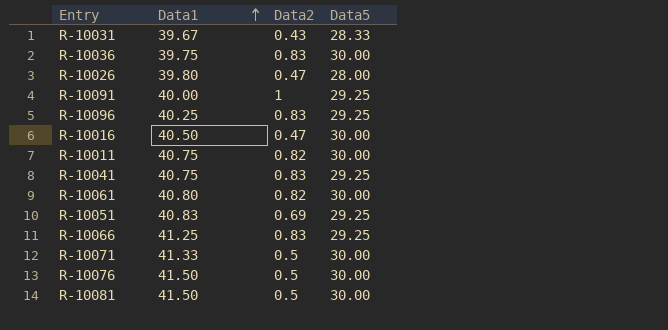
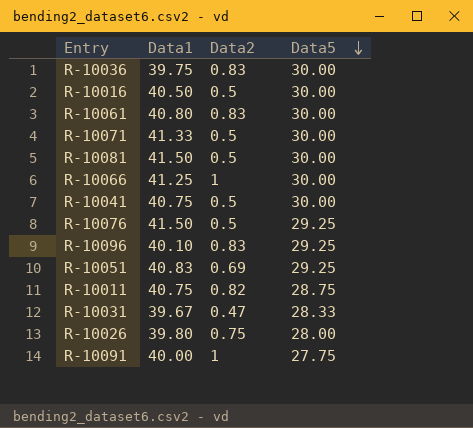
row order: Data1 ascending -> Data5 descending
R-10016 | Data2: 0.47 -> 0.5
R-10061 | Data2: 0.82 -> 0.83
R-10066 | Data2: 0.83 -> 1
R-10066 | Data5: 29.25 -> 30.00
R-10041 | Data2: 0.83 -> 0.5
R-10041 | Data5: 29.25 -> 30.00
R-10076 | Data5: 30.00 -> 29.25
R-10096 | Data1: 40.25 -> 40.10
R-10011 | Data5: 30.00 -> 28.75
R-10031 | Data2: 0.43 -> 0.47
R-10026 | Data2: 0.47 -> 0.75
R-10091 | Data5: 29.25 -> 27.75

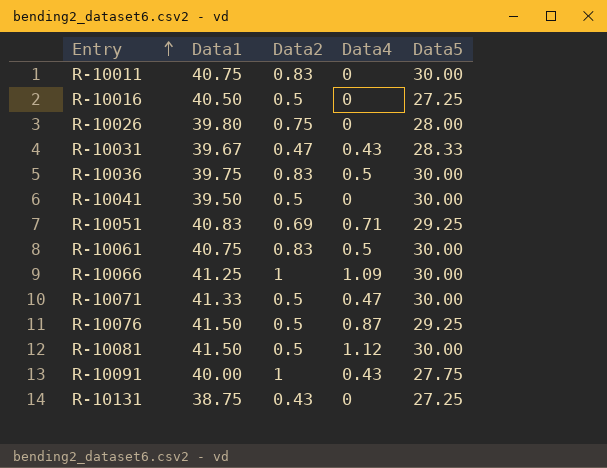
row order: Data5 descending -> Entry ascending
column Data4 | position: none -> 4
row R-10096: 40.10 | 0.83 | 29.25 -> none
R-10011 | Data2: 0.82 -> 0.83
R-10011 | Data5: 28.75 -> 30.00
R-10016 | Data5: 30.00 -> 27.25
R-10041 | Data1: 40.75 -> 39.50
R-10061 | Data1: 40.80 -> 40.75
row R-10131: none -> 38.75 | 0.43 | 0 | 27.25

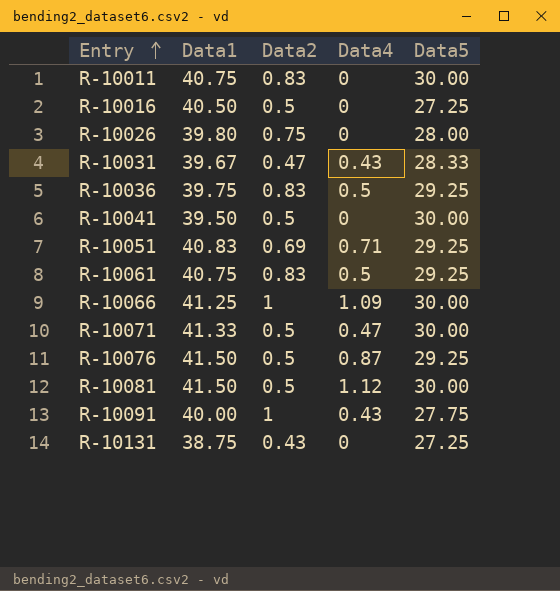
R-10036 | Data5: 30.00 -> 29.25
R-10061 | Data5: 30.00 -> 29.25

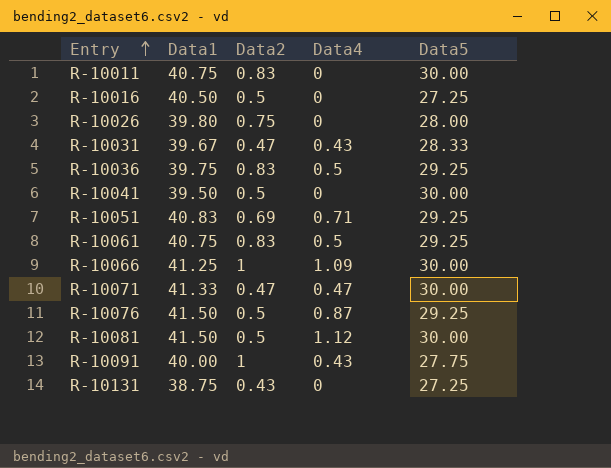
R-10071 | Data2: 0.5 -> 0.47

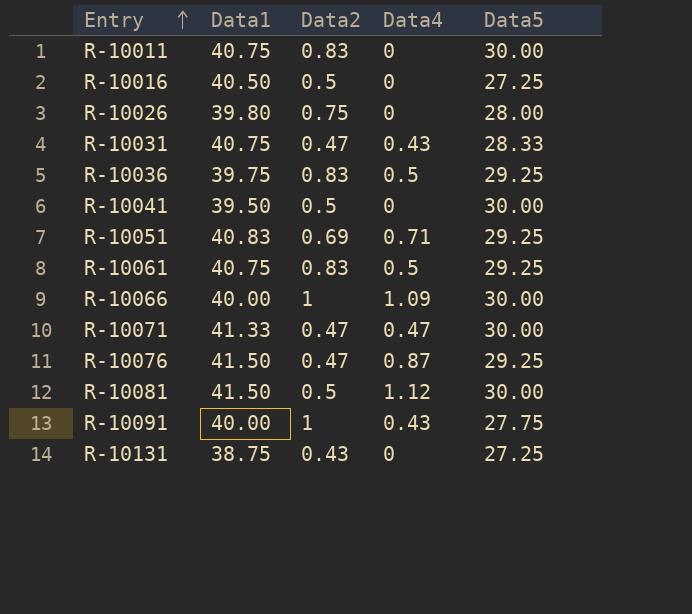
R-10031 | Data1: 39.67 -> 40.75
R-10066 | Data1: 41.25 -> 40.00
R-10076 | Data2: 0.5 -> 0.47

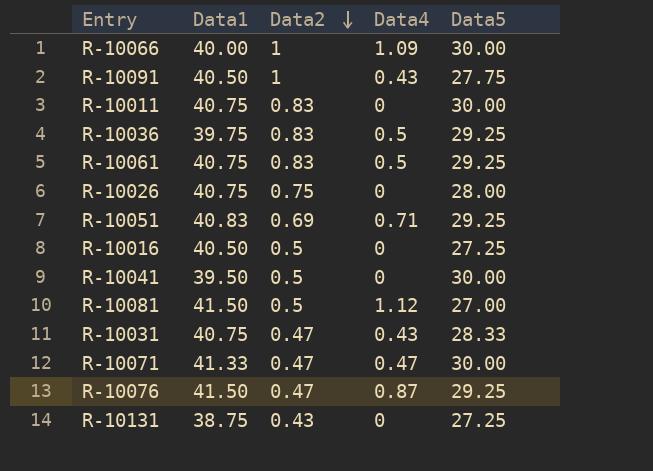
row order: Entry ascending -> Data2 descending
R-10091 | Data1: 40.00 -> 40.50
R-10026 | Data1: 39.80 -> 40.75
R-10081 | Data5: 30.00 -> 27.00

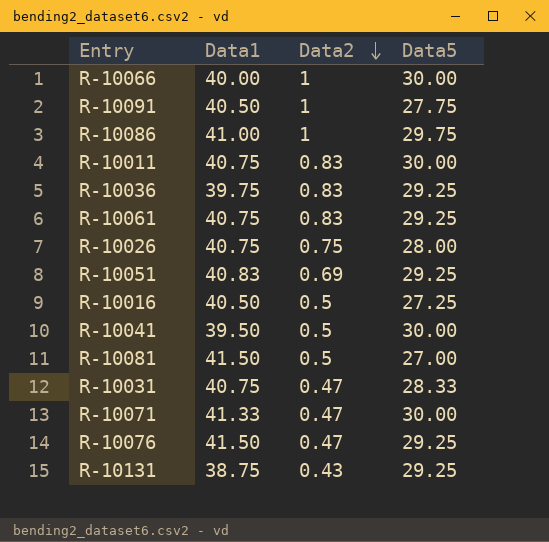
column Data4 | position: 4 -> none
row R-10086: none -> 41.00 | 1 | 29.75
R-10131 | Data5: 27.25 -> 29.25

